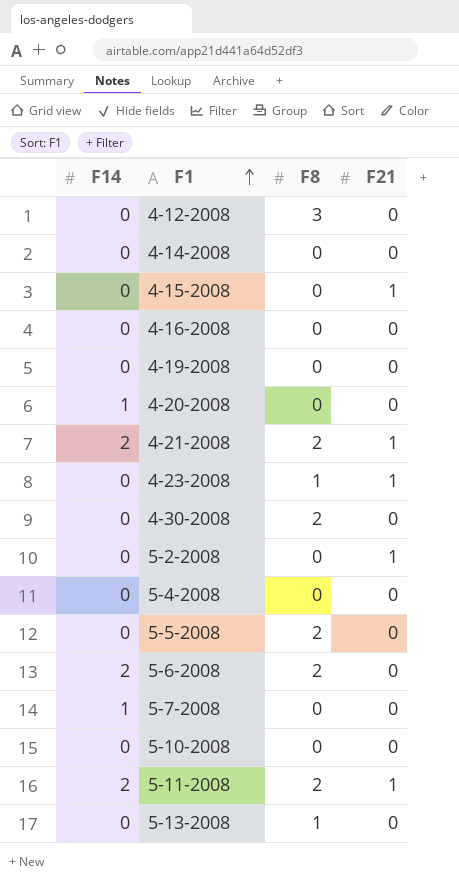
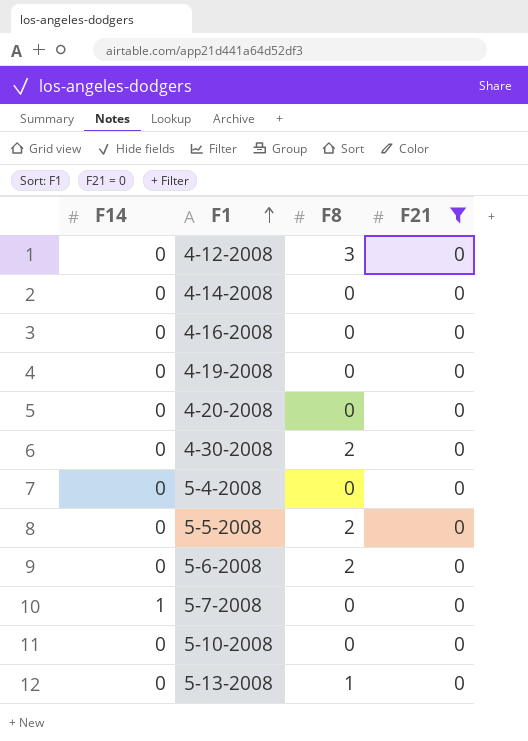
filter: none -> F21 = 0
4-20-2008 | F14: 1 -> 0
5-6-2008 | F14: 2 -> 0

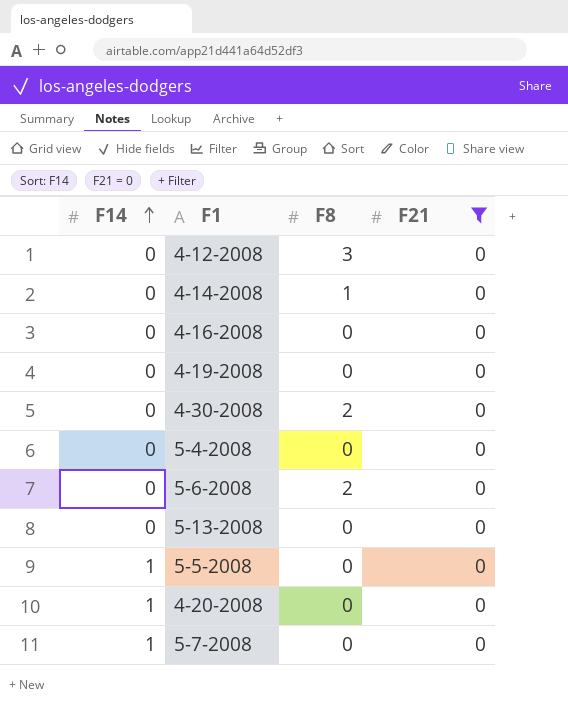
row order: F1 ascending -> F14 ascending
row 5-10-2008: 0 | 0 | 0 -> none
4-14-2008 | F8: 0 -> 1
5-13-2008 | F8: 1 -> 0
5-5-2008 | F14: 0 -> 1
5-5-2008 | F8: 2 -> 0
4-20-2008 | F14: 0 -> 1

